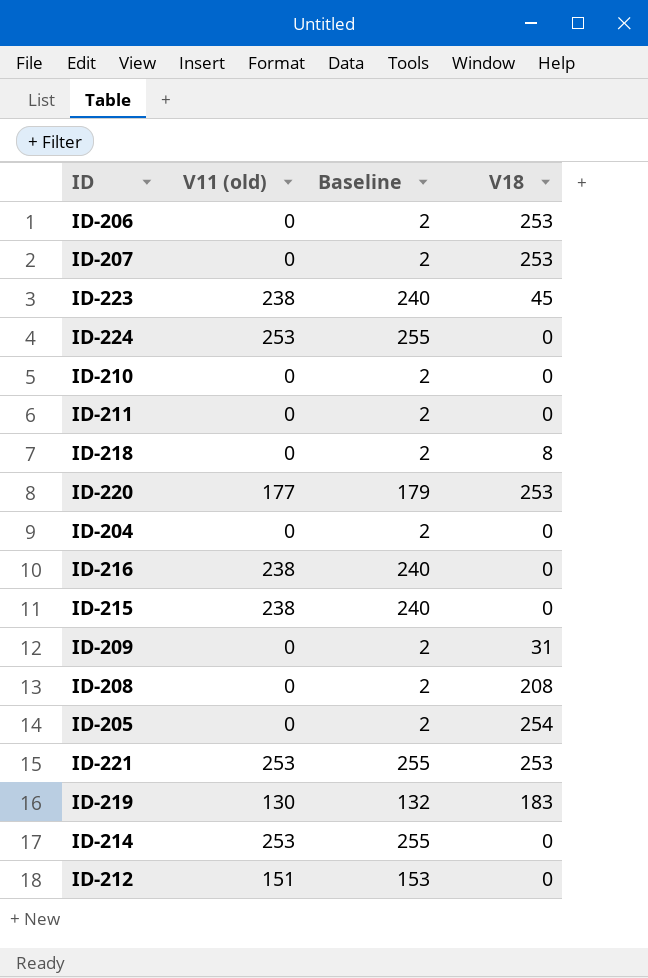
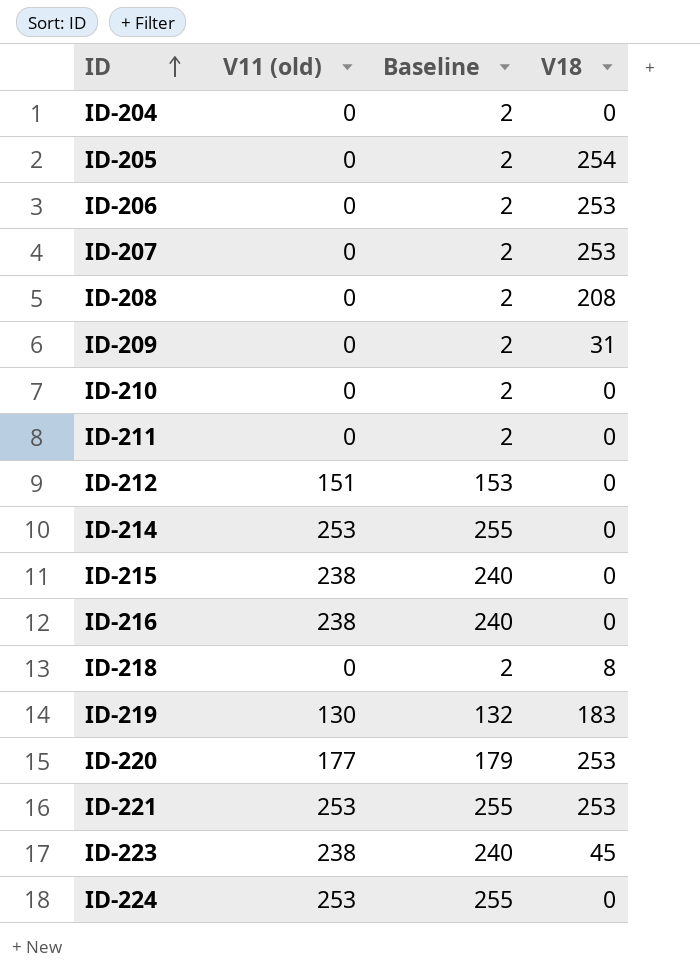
row order: none -> ID ascending

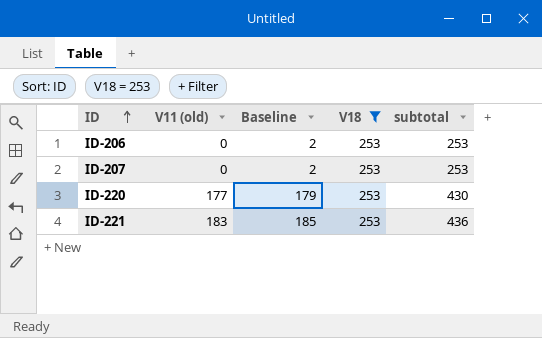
filter: none -> V18 = 253
column subtotal | formula: none -> [V11 (old)] + [V18]
ID-221 | V11 (old): 253 -> 183
ID-221 | Baseline: 255 -> 185

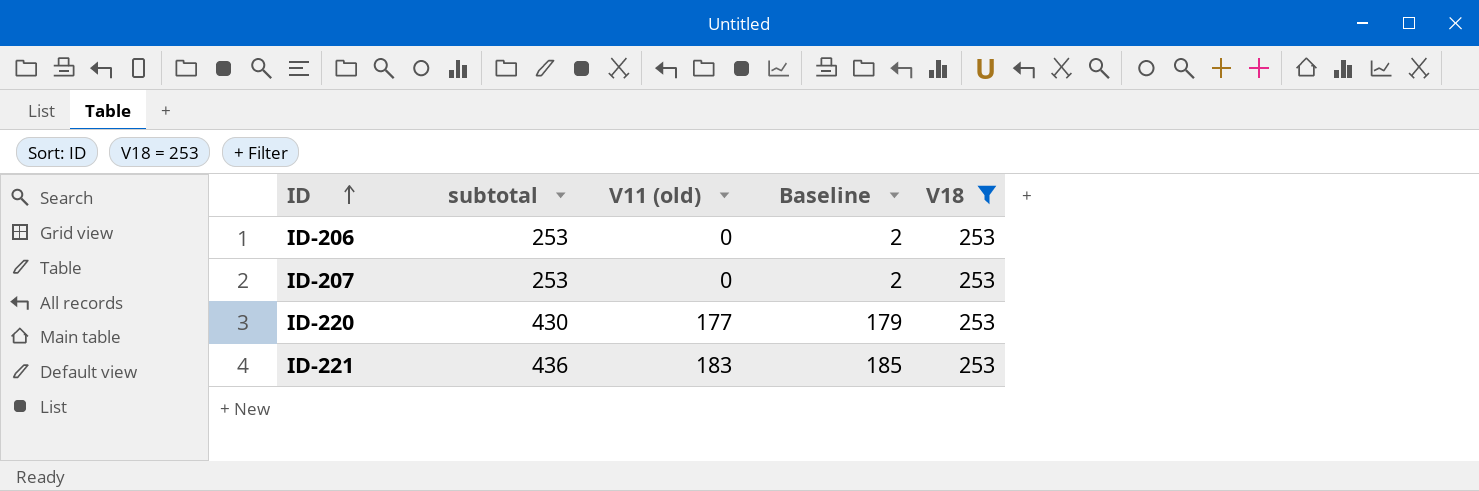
column subtotal | position: 5 -> 2

